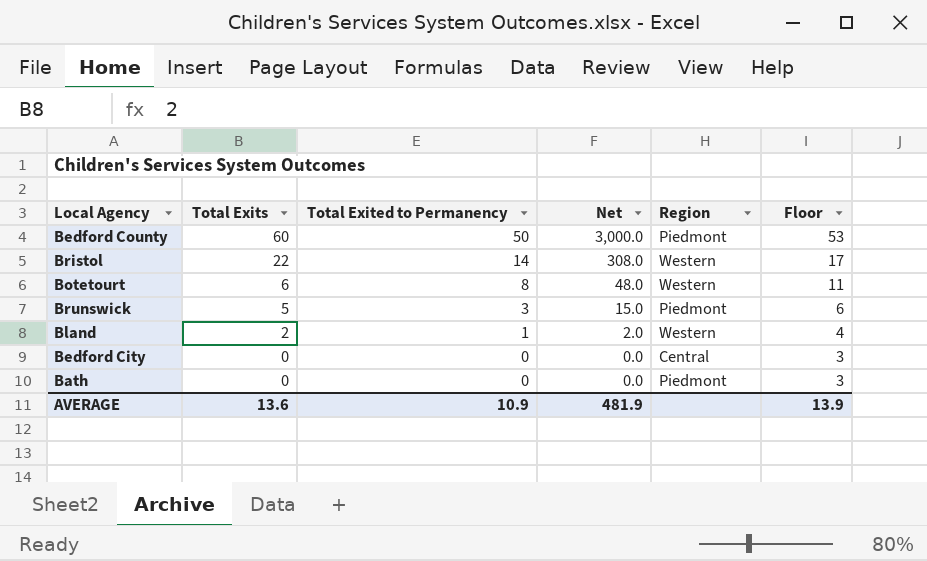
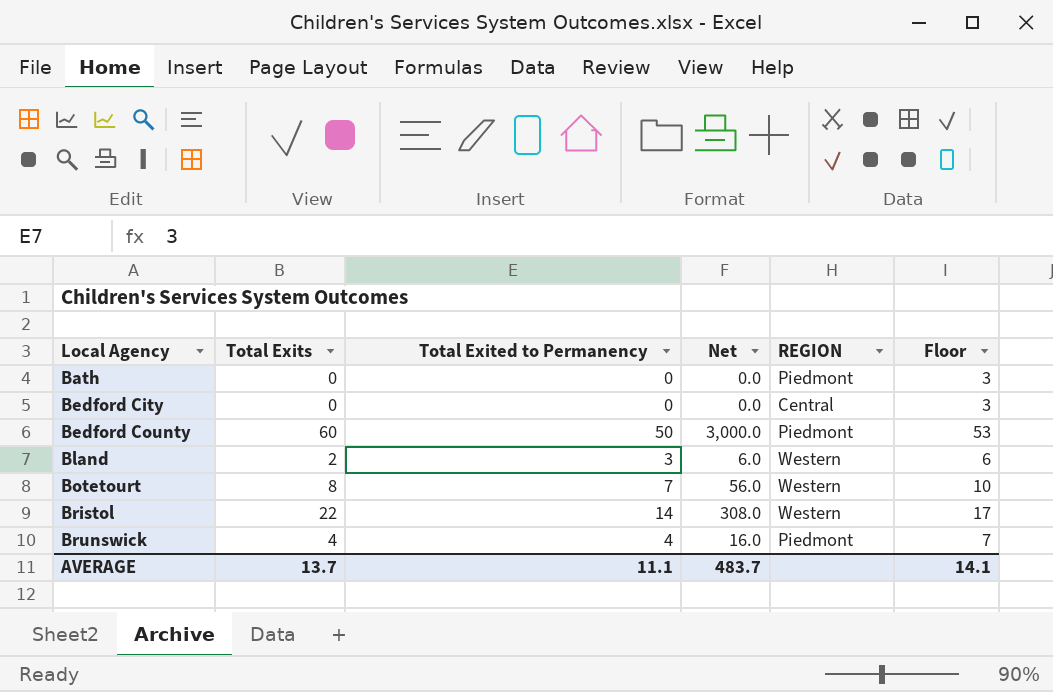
row order: Total Exits descending -> Local Agency ascending
column name: Region -> REGION
Bland | Total Exited to Permanency: 1 -> 3
Bland | Net: 2.0 -> 6.0
Bland | Floor: 4 -> 6
Botetourt | Total Exits: 6 -> 8
Botetourt | Total Exited to Permanency: 8 -> 7
Botetourt | Net: 48.0 -> 56.0
Botetourt | Floor: 11 -> 10
Brunswick | Total Exits: 5 -> 4
Brunswick | Total Exited to Permanency: 3 -> 4
Brunswick | Net: 15.0 -> 16.0
Brunswick | Floor: 6 -> 7
AVERAGE | Total Exits: 13.6 -> 13.7
AVERAGE | Total Exited to Permanency: 10.9 -> 11.1
AVERAGE | Net: 481.9 -> 483.7
AVERAGE | Floor: 13.9 -> 14.1

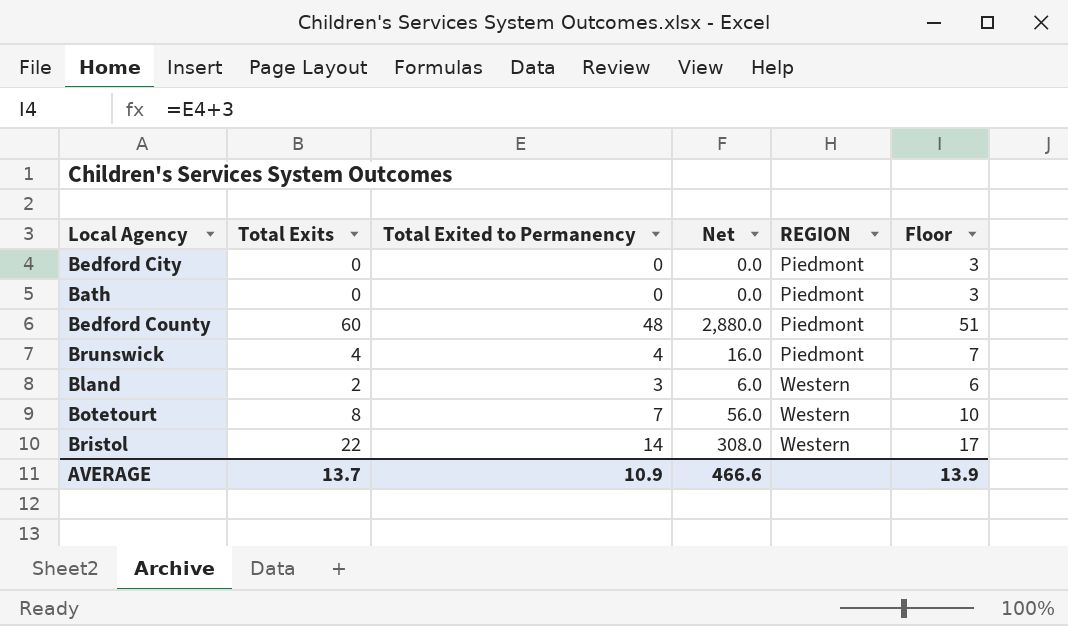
row order: Local Agency ascending -> REGION ascending
Bedford City | REGION: Central -> Piedmont
Bedford County | Total Exited to Permanency: 50 -> 48
Bedford County | Net: 3,000.0 -> 2,880.0
Bedford County | Floor: 53 -> 51
AVERAGE | Total Exited to Permanency: 11.1 -> 10.9
AVERAGE | Net: 483.7 -> 466.6
AVERAGE | Floor: 14.1 -> 13.9

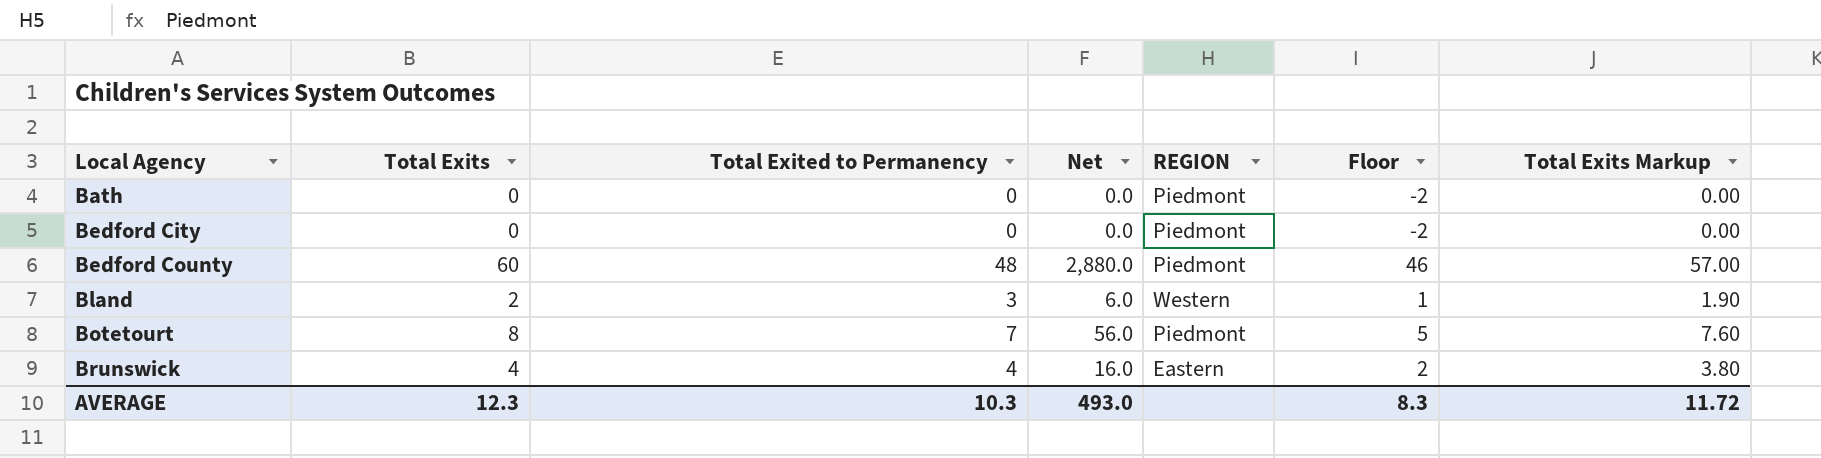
row order: REGION ascending -> Local Agency ascending
column Floor | formula: [Total Exited to Permanency] + 3 -> [Total Exited to Permanency] - 2
column Total Exits Markup | formula: none -> [Total Exits] * 0.95
row Bristol: 22 | 14 | 308.0 | Western | 17 -> none
Botetourt | REGION: Western -> Piedmont
Brunswick | REGION: Piedmont -> Eastern
AVERAGE | Total Exits: 13.7 -> 12.3
AVERAGE | Total Exited to Permanency: 10.9 -> 10.3
AVERAGE | Net: 466.6 -> 493.0
AVERAGE | Floor: 13.9 -> 8.3

